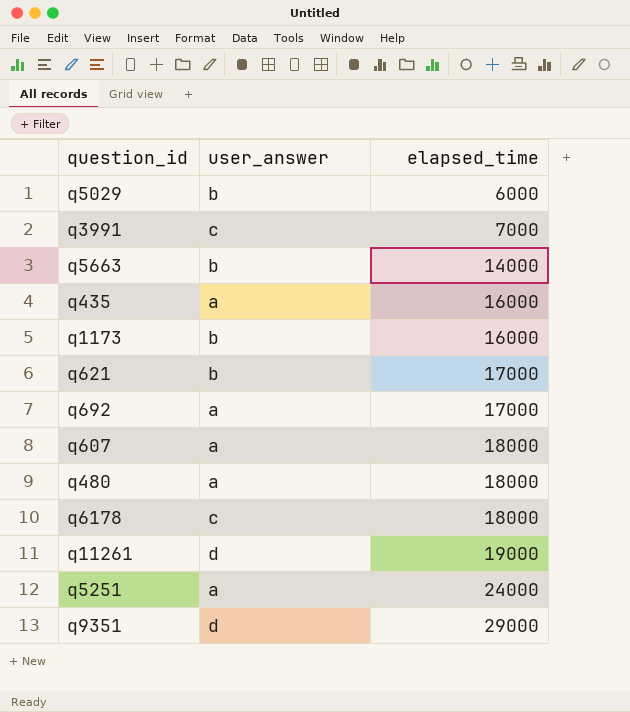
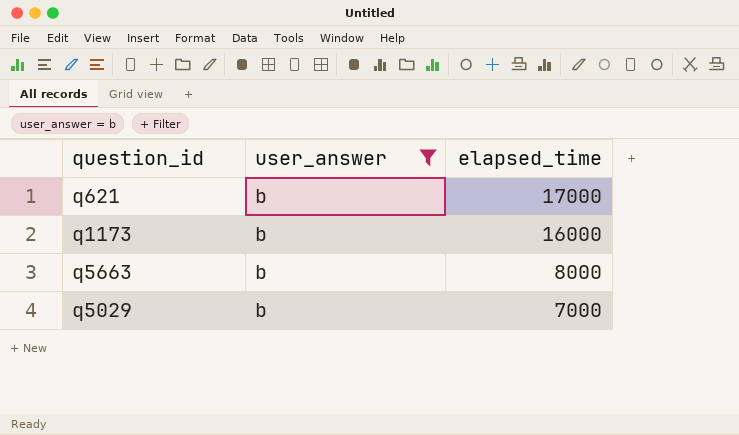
filter: none -> user_answer = b
row order: elapsed_time ascending -> elapsed_time descending
q5663 | elapsed_time: 14000 -> 8000
q5029 | elapsed_time: 6000 -> 7000

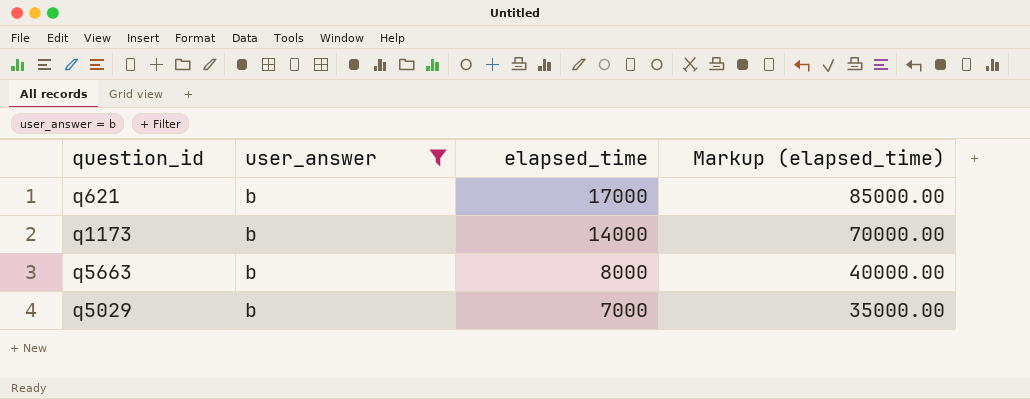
column Markup (elapsed_time) | formula: none -> [elapsed_time] * 5
q1173 | elapsed_time: 16000 -> 14000

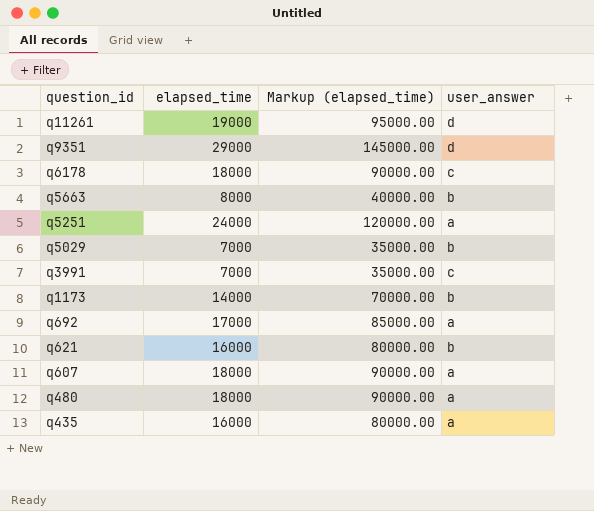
filter: user_answer = b -> none
row order: elapsed_time descending -> question_id descending
column user_answer | position: 2 -> 4
q621 | elapsed_time: 17000 -> 16000
q621 | Markup (elapsed_time): 85000.00 -> 80000.00

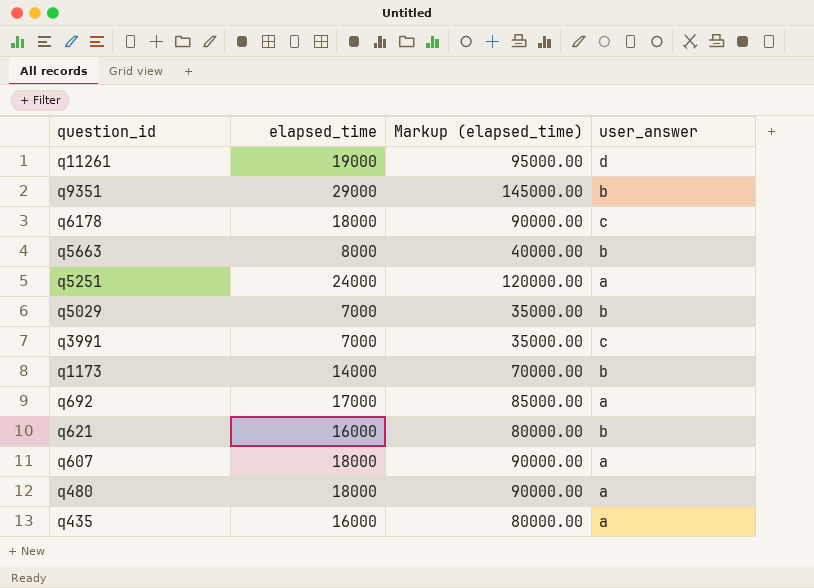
q9351 | user_answer: d -> b

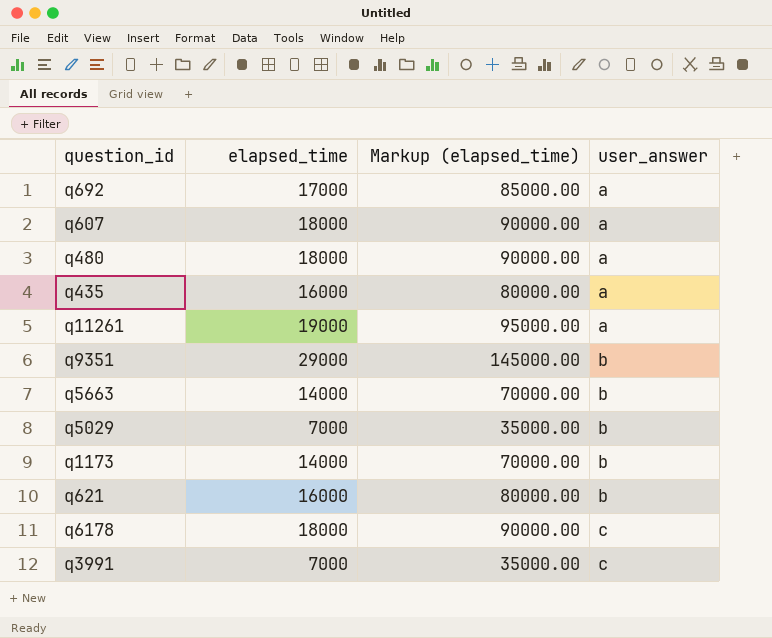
row order: question_id descending -> user_answer ascending
row q5251: 24000 | 120000.00 | a -> none
q11261 | user_answer: d -> a
q5663 | elapsed_time: 8000 -> 14000
q5663 | Markup (elapsed_time): 40000.00 -> 70000.00

